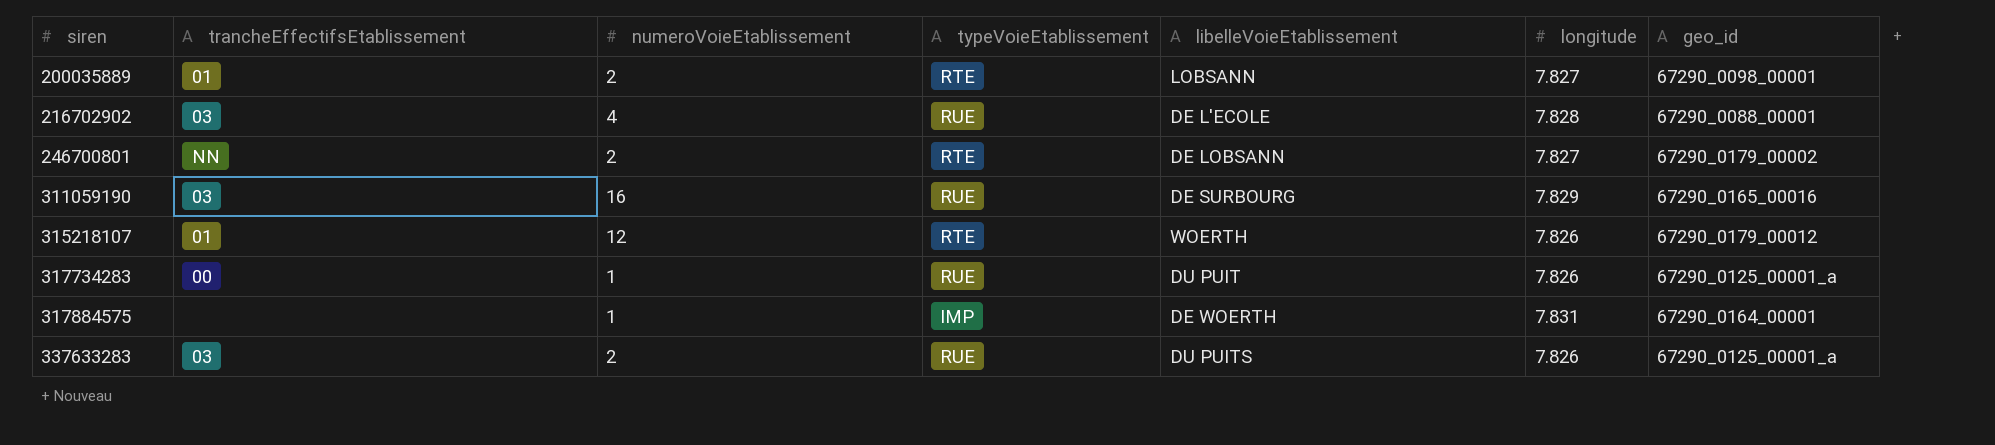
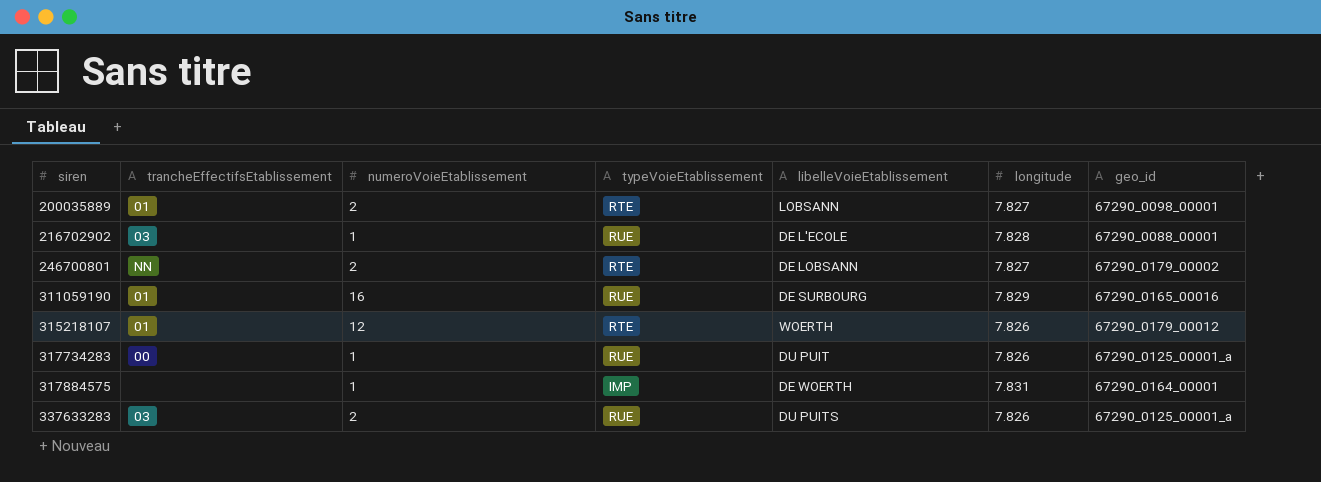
216702902 | numeroVoieEtablissement: 4 -> 1
311059190 | trancheEffectifsEtablissement: 03 -> 01

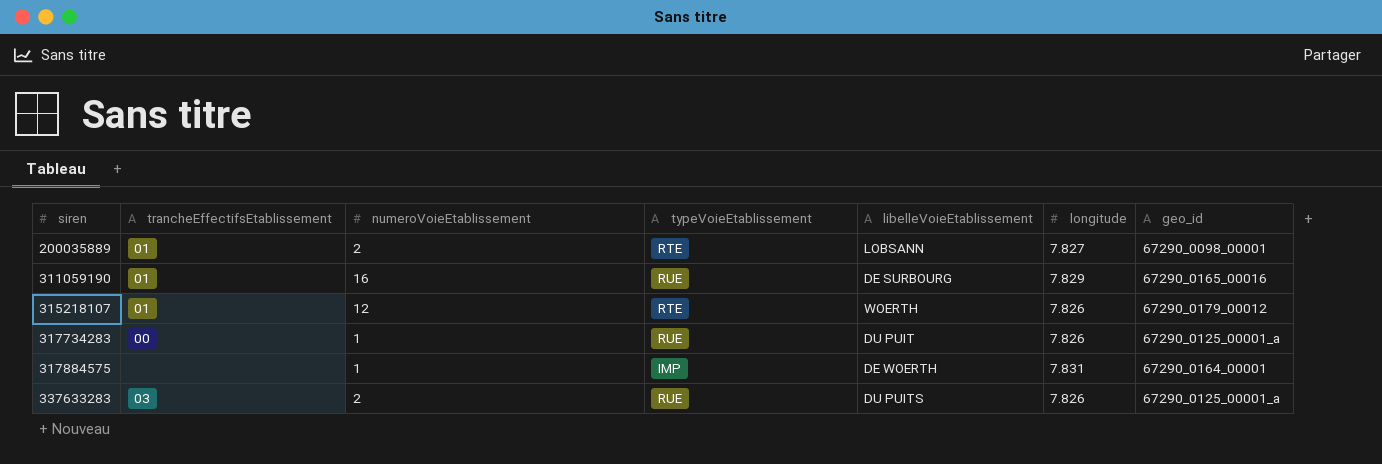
row 216702902: 03 | 1 | RUE | DE L'ECOLE | 7.828 | 67290_0088_00001 -> none
row 246700801: NN | 2 | RTE | DE LOBSANN | 7.827 | 67290_0179_00002 -> none

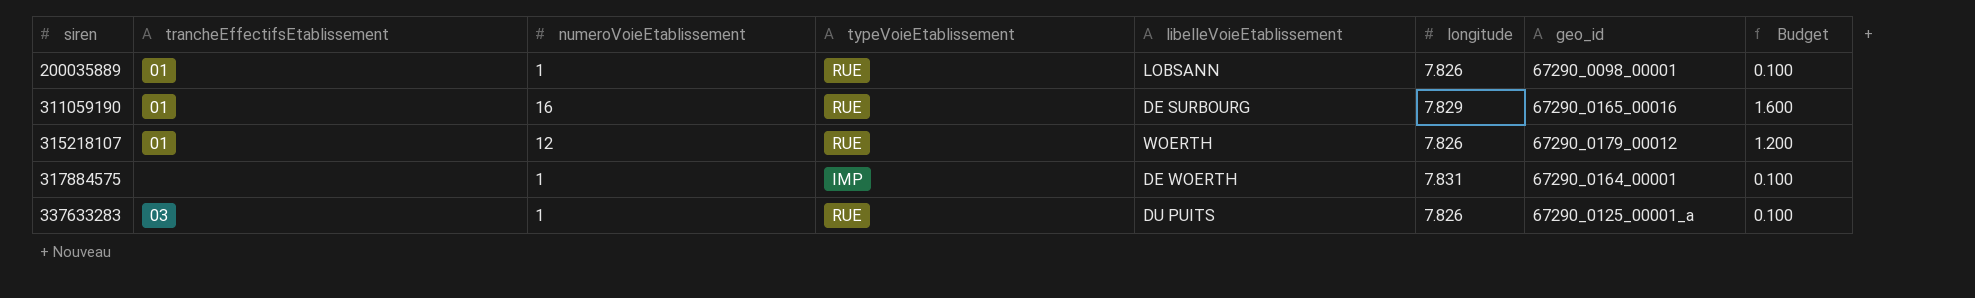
column Budget | formula: none -> [numeroVoieEtablissement] * 0.1
row 317734283: 00 | 1 | RUE | DU PUIT | 7.826 | 67290_0125_00001_a -> none
200035889 | numeroVoieEtablissement: 2 -> 1
200035889 | typeVoieEtablissement: RTE -> RUE
200035889 | longitude: 7.827 -> 7.826
315218107 | typeVoieEtablissement: RTE -> RUE
337633283 | numeroVoieEtablissement: 2 -> 1

